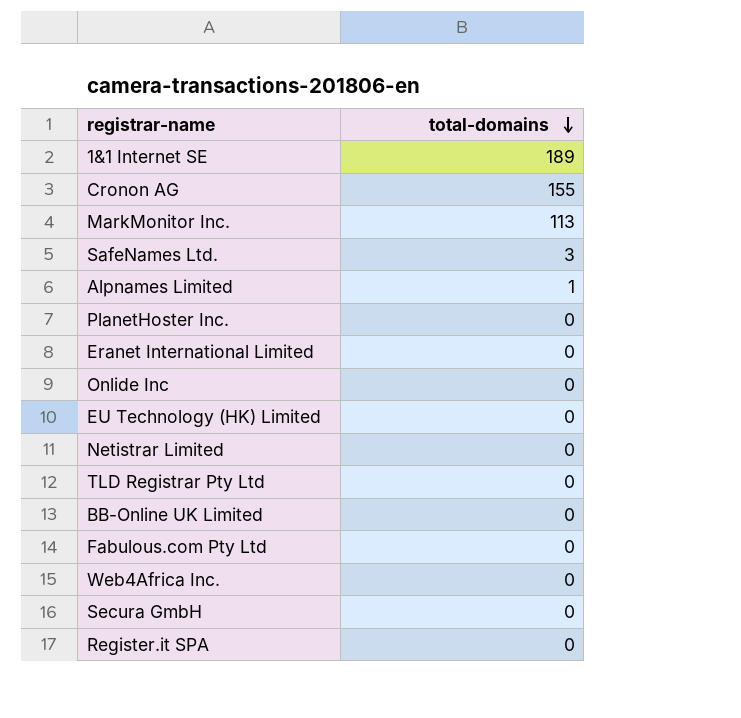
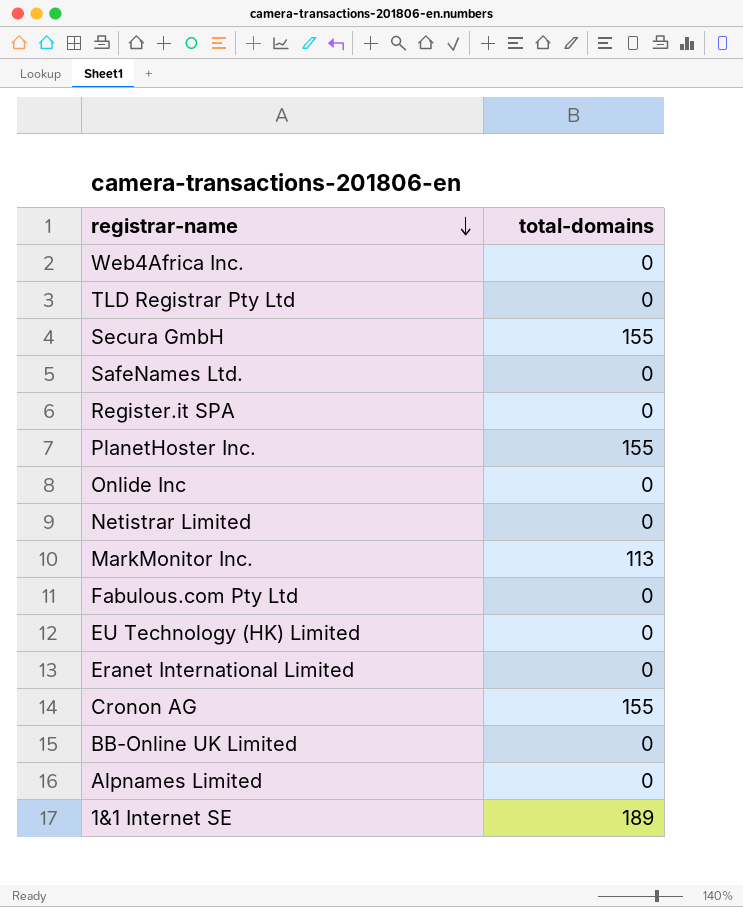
row order: total-domains descending -> registrar-name descending
Secura GmbH | total-domains: 0 -> 155
SafeNames Ltd. | total-domains: 3 -> 0
PlanetHoster Inc. | total-domains: 0 -> 155
Alpnames Limited | total-domains: 1 -> 0

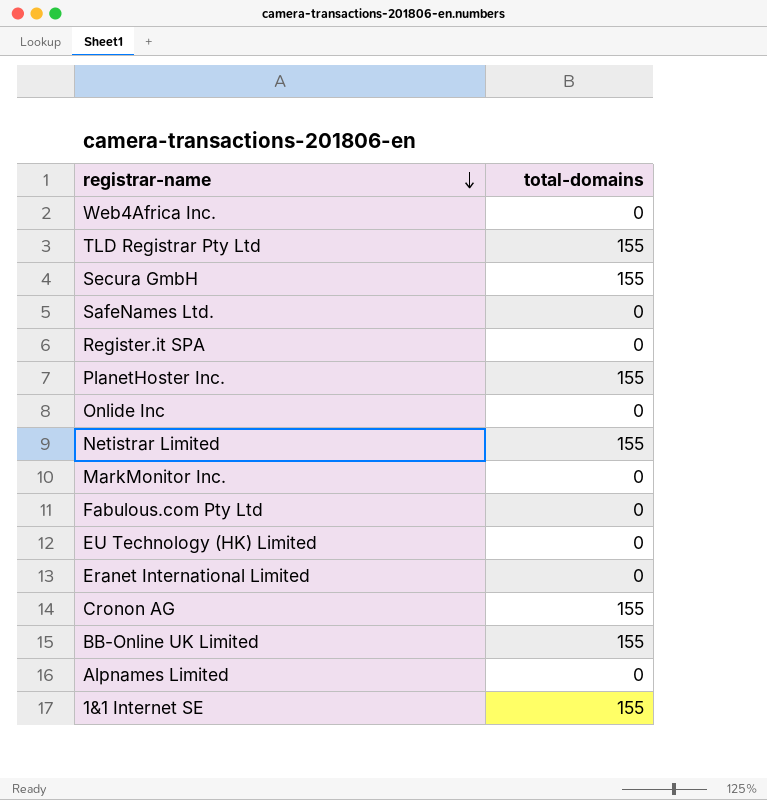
TLD Registrar Pty Ltd | total-domains: 0 -> 155
Netistrar Limited | total-domains: 0 -> 155
MarkMonitor Inc. | total-domains: 113 -> 0
BB-Online UK Limited | total-domains: 0 -> 155
1&1 Internet SE | total-domains: 189 -> 155

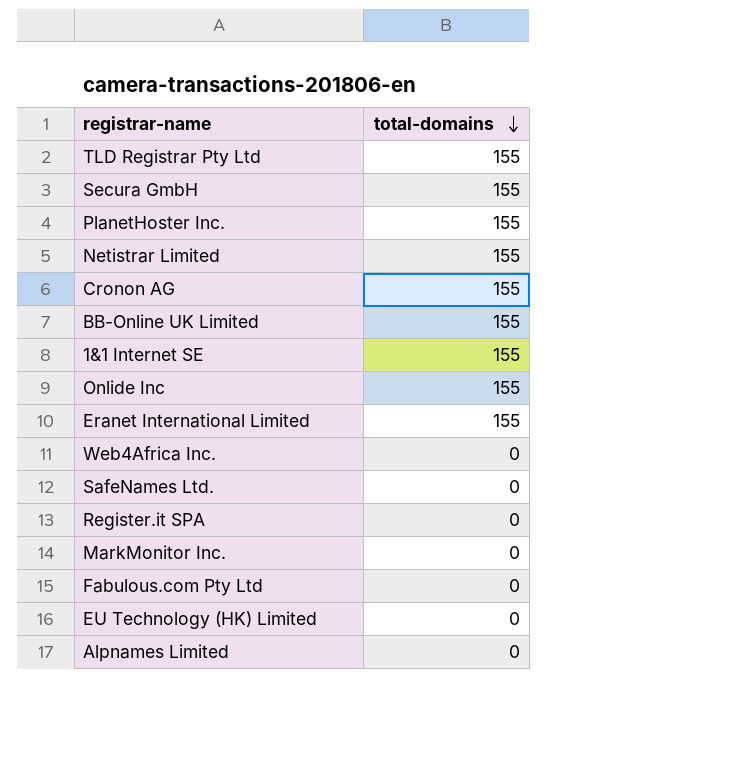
row order: registrar-name descending -> total-domains descending
Onlide Inc | total-domains: 0 -> 155
Eranet International Limited | total-domains: 0 -> 155

